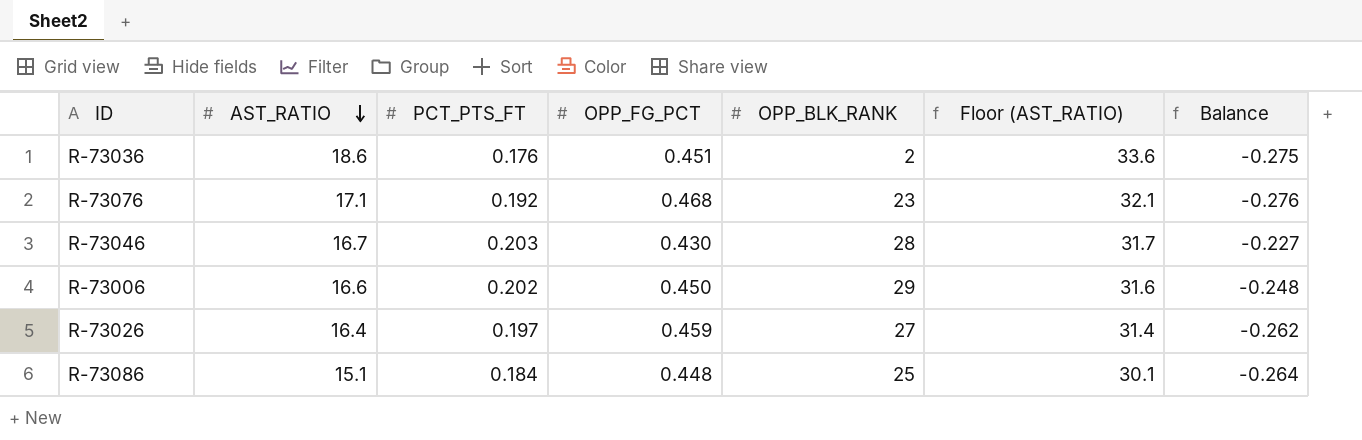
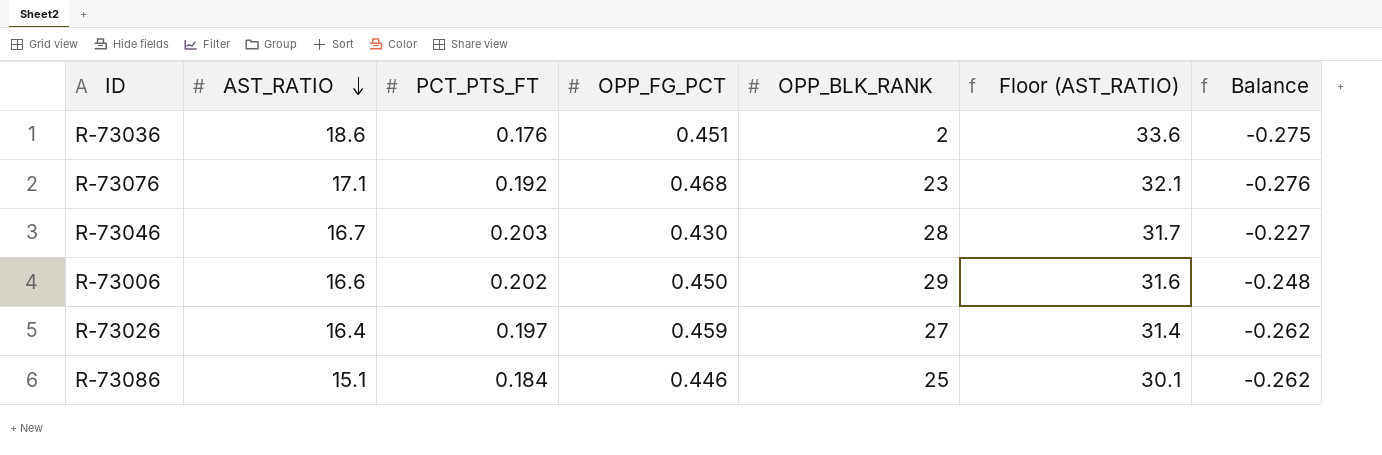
R-73086 | OPP_FG_PCT: 0.448 -> 0.446
R-73086 | Balance: -0.264 -> -0.262

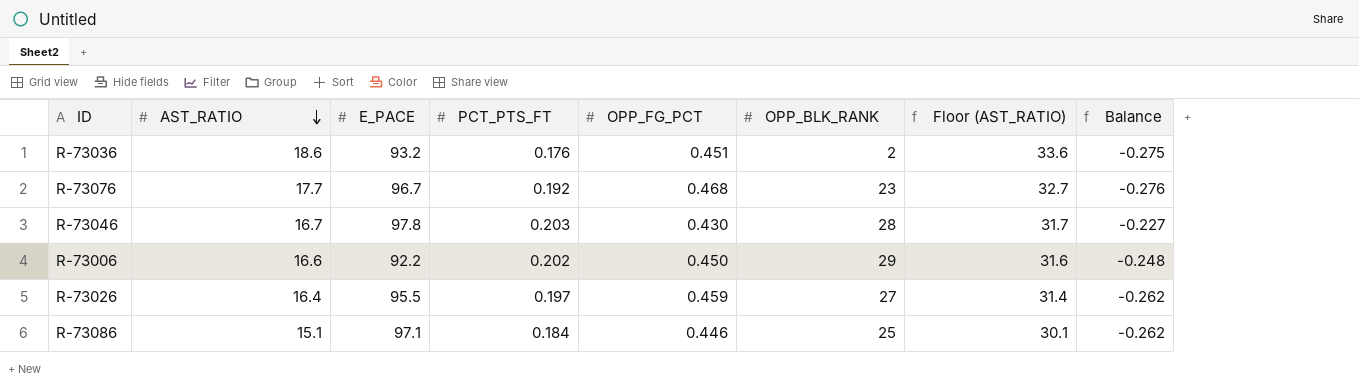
column E_PACE | position: none -> 3
R-73076 | AST_RATIO: 17.1 -> 17.7
R-73076 | Floor (AST_RATIO): 32.1 -> 32.7

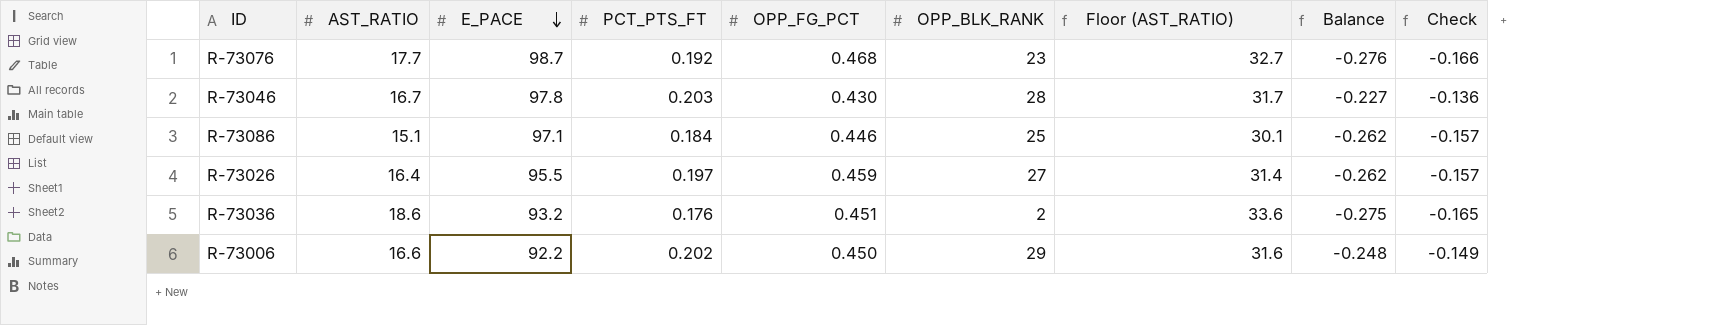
row order: AST_RATIO descending -> E_PACE descending
column Check | formula: none -> [Balance] * 0.6
R-73076 | E_PACE: 96.7 -> 98.7

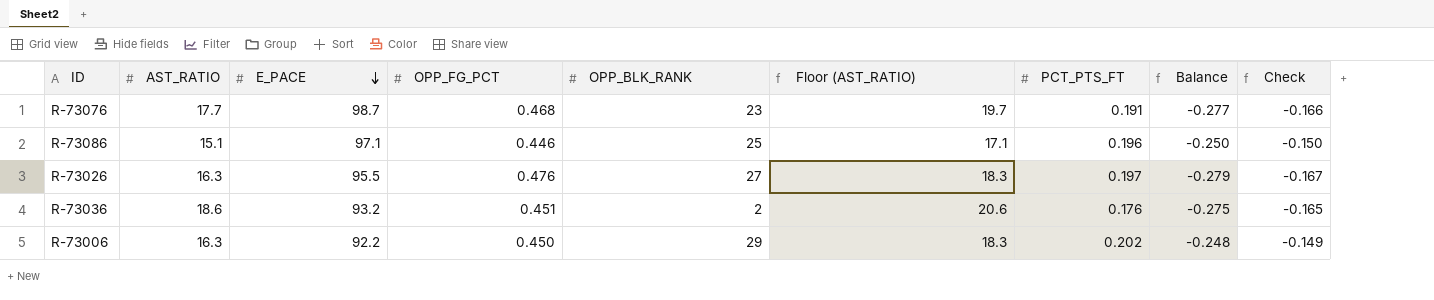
column Floor (AST_RATIO) | formula: [AST_RATIO] + 15 -> [AST_RATIO] + 2
column PCT_PTS_FT | position: 4 -> 7
row R-73046: 16.7 | 97.8 | 0.203 | 0.430 | 28 | 31.7 | -0.227 | -0.136 -> none
R-73076 | PCT_PTS_FT: 0.192 -> 0.191
R-73076 | Balance: -0.276 -> -0.277
R-73086 | PCT_PTS_FT: 0.184 -> 0.196
R-73086 | Balance: -0.262 -> -0.250
R-73086 | Check: -0.157 -> -0.150
R-73026 | AST_RATIO: 16.4 -> 16.3
R-73026 | OPP_FG_PCT: 0.459 -> 0.476
R-73026 | Balance: -0.262 -> -0.279
R-73026 | Check: -0.157 -> -0.167
R-73006 | AST_RATIO: 16.6 -> 16.3

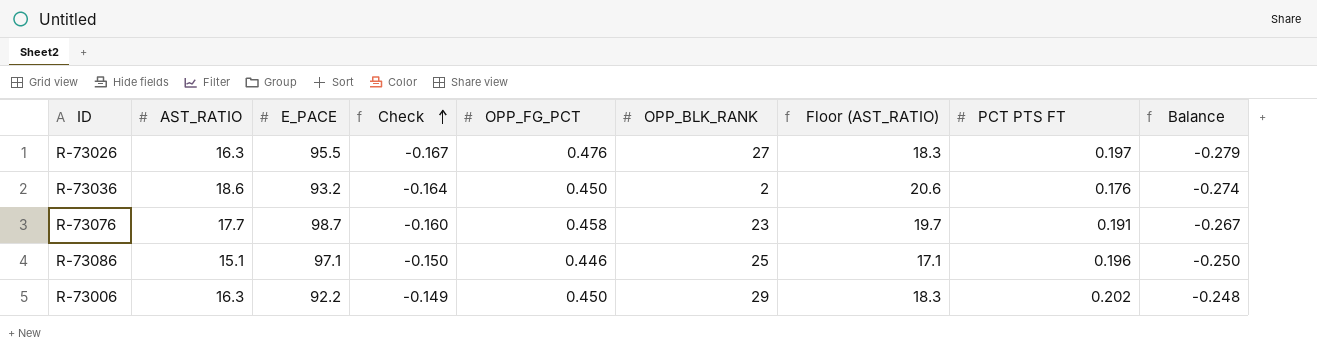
row order: E_PACE descending -> Check ascending
column Check | position: 9 -> 4
column name: PCT_PTS_FT -> PCT PTS FT
R-73036 | Check: -0.165 -> -0.164
R-73036 | OPP_FG_PCT: 0.451 -> 0.450
R-73036 | Balance: -0.275 -> -0.274
R-73076 | Check: -0.166 -> -0.160
R-73076 | OPP_FG_PCT: 0.468 -> 0.458
R-73076 | Balance: -0.277 -> -0.267

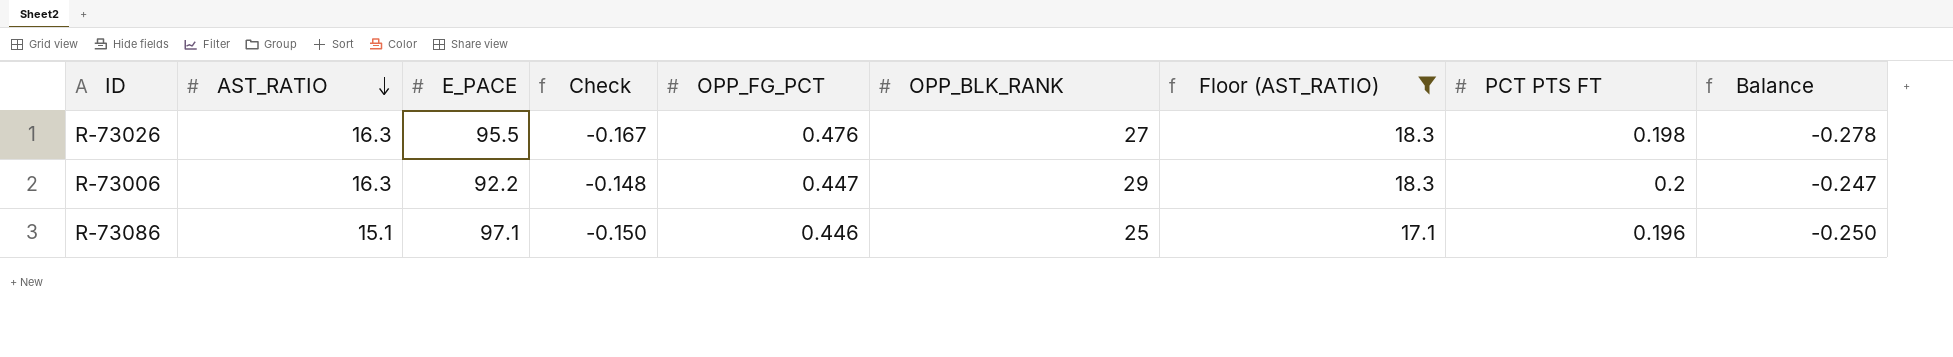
filter: none -> Floor (AST_RATIO) <= 18.3
row order: Check ascending -> AST_RATIO descending
R-73026 | PCT PTS FT: 0.197 -> 0.198
R-73026 | Balance: -0.279 -> -0.278
R-73006 | Check: -0.149 -> -0.148
R-73006 | OPP_FG_PCT: 0.450 -> 0.447
R-73006 | PCT PTS FT: 0.202 -> 0.2
R-73006 | Balance: -0.248 -> -0.247

